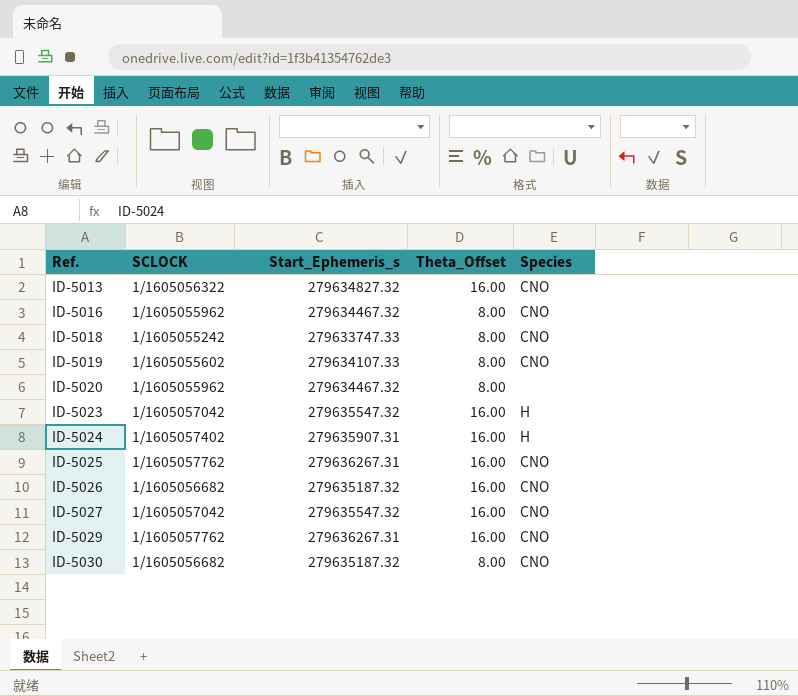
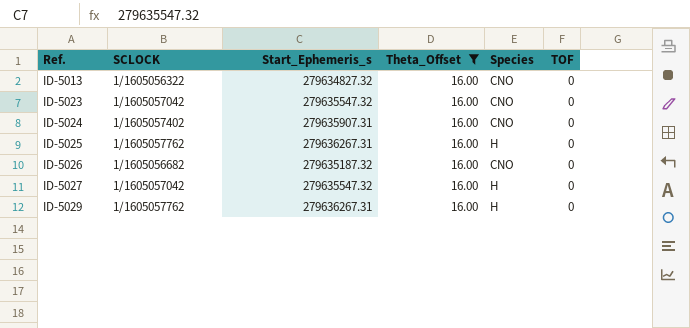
filter: none -> Theta_Offset = 16.00
column TOF | position: none -> 6
ID-5023 | Species: H -> CNO
ID-5024 | Species: H -> CNO
ID-5025 | Species: CNO -> H
ID-5027 | Species: CNO -> H
ID-5029 | Species: CNO -> H

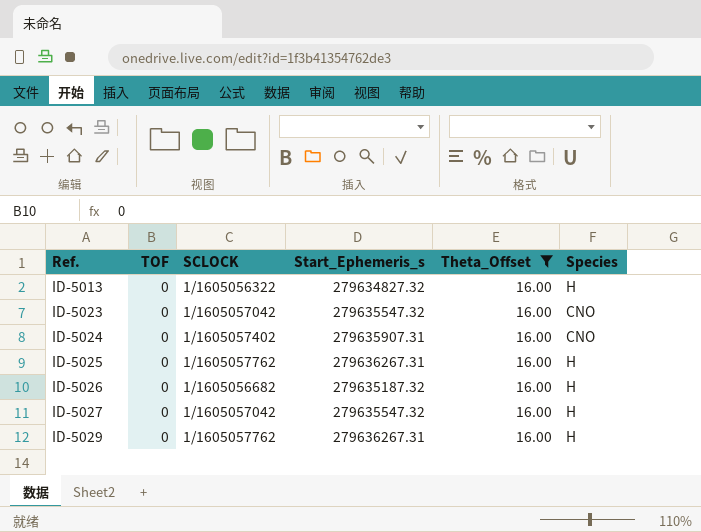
column TOF | position: 6 -> 2
ID-5013 | Species: CNO -> H
ID-5026 | Species: CNO -> H

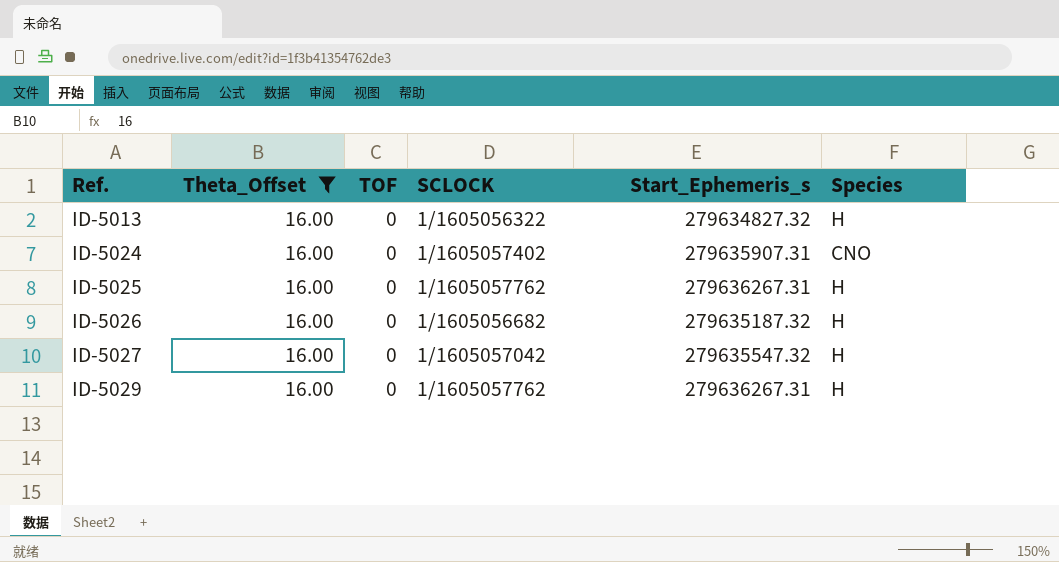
column Theta_Offset | position: 5 -> 2
row ID-5023: 0 | 1/1605057042 | 279635547.32 | 16.00 | CNO -> none

